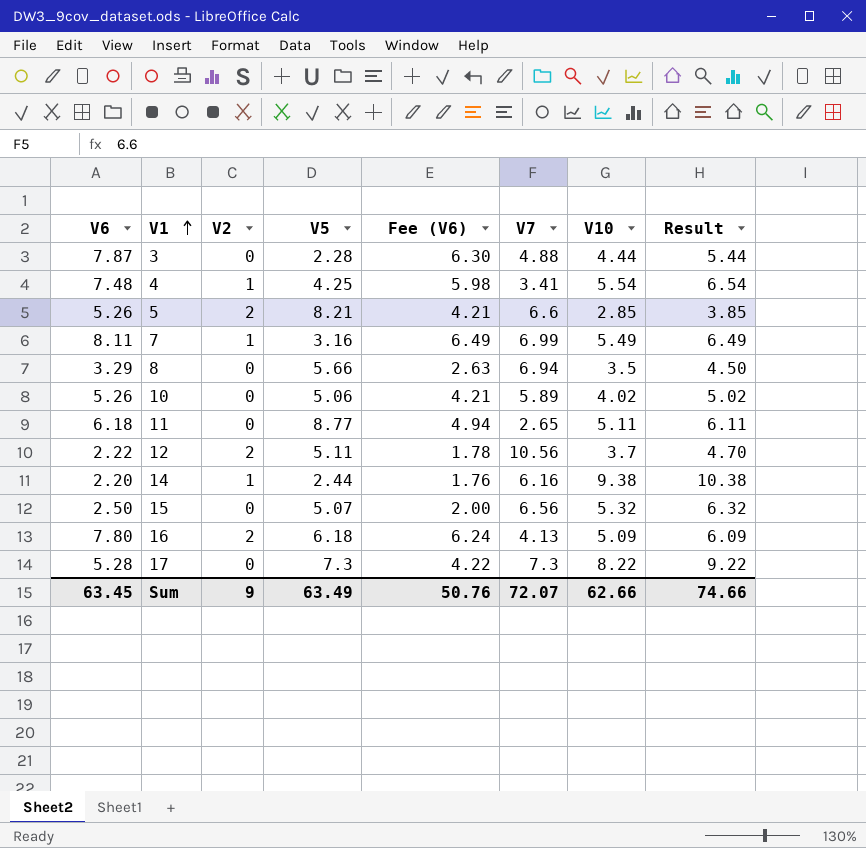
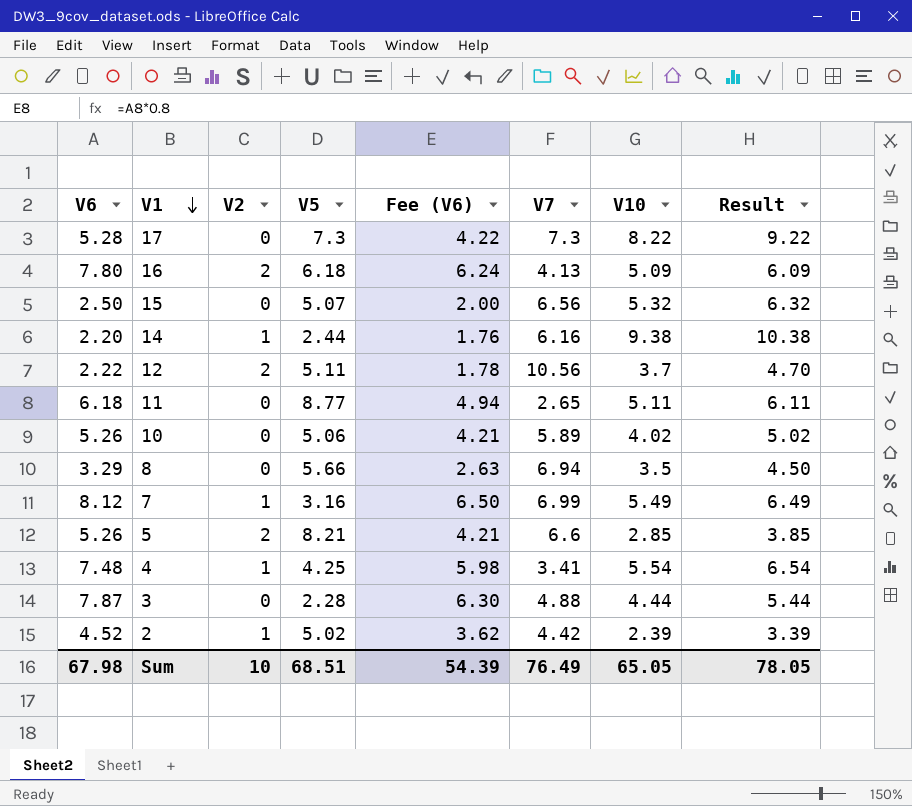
row order: V1 ascending -> V1 descending
7 | V6: 8.11 -> 8.12
7 | Fee (V6): 6.49 -> 6.50
row 2: none -> 4.52 | 1 | 5.02 | 3.62 | 4.42 | 2.39 | 3.39
Sum | V6: 63.45 -> 67.98
Sum | V2: 9 -> 10
Sum | V5: 63.49 -> 68.51
Sum | Fee (V6): 50.76 -> 54.39
Sum | V7: 72.07 -> 76.49
Sum | V10: 62.66 -> 65.05
Sum | Result: 74.66 -> 78.05

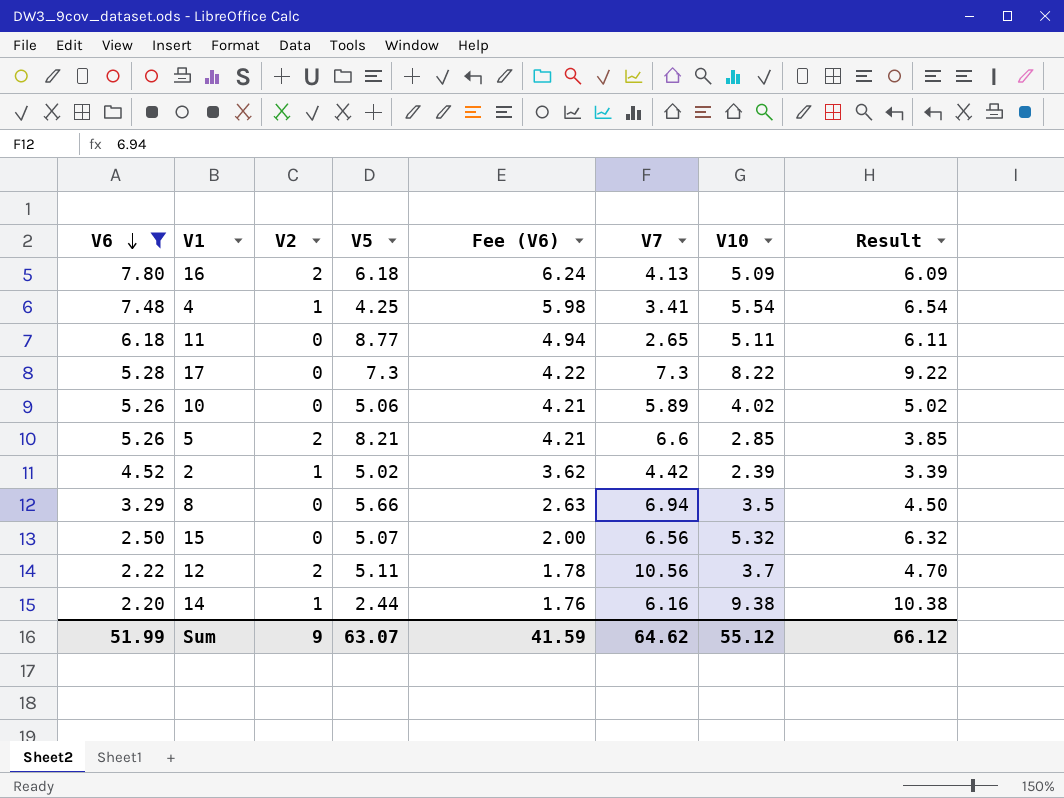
filter: none -> V6 <= 7.80
row order: V1 descending -> V6 descending
Sum | V6: 67.98 -> 51.99
Sum | V2: 10 -> 9
Sum | V5: 68.51 -> 63.07
Sum | Fee (V6): 54.39 -> 41.59
Sum | V7: 76.49 -> 64.62
Sum | V10: 65.05 -> 55.12
Sum | Result: 78.05 -> 66.12

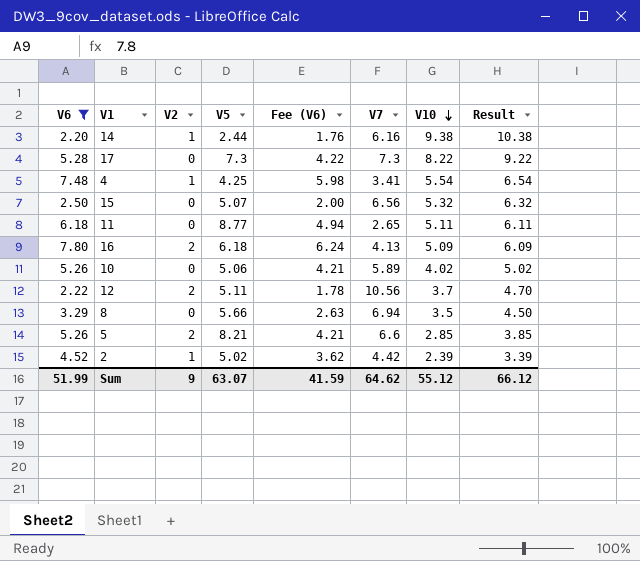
row order: V6 descending -> V10 descending

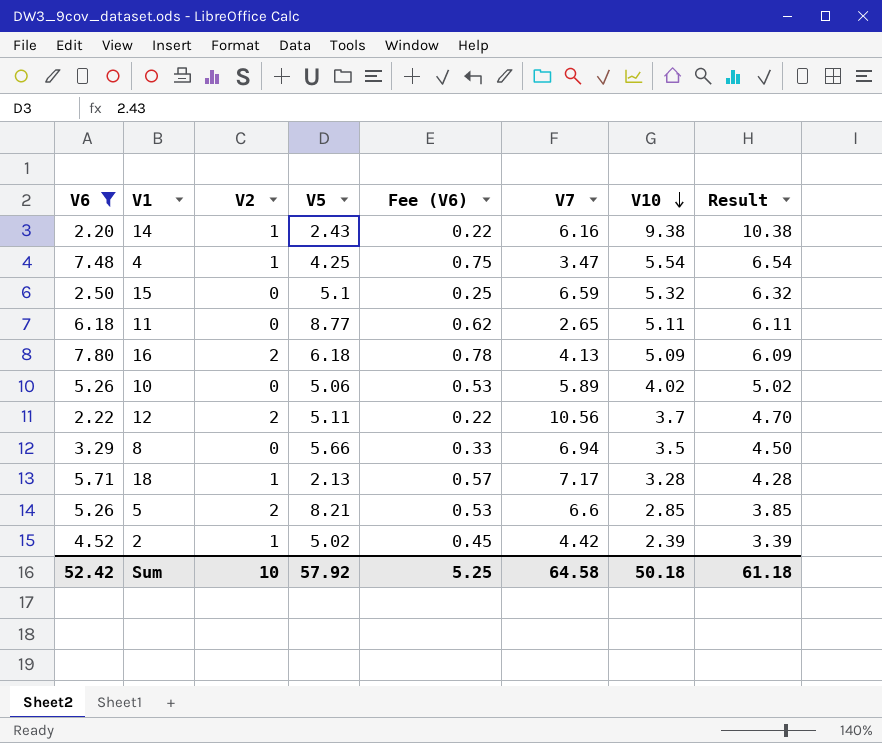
column Fee (V6) | formula: [V6] * 0.8 -> [V6] * 0.1
row 17: 5.28 | 0 | 7.3 | 4.22 | 7.3 | 8.22 | 9.22 -> none
14 | V5: 2.44 -> 2.43
4 | V7: 3.41 -> 3.47
15 | V5: 5.07 -> 5.1
15 | V7: 6.56 -> 6.59
row 18: none -> 5.71 | 1 | 2.13 | 0.57 | 7.17 | 3.28 | 4.28
Sum | V6: 51.99 -> 52.42
Sum | V2: 9 -> 10
Sum | V5: 63.07 -> 57.92
Sum | Fee (V6): 41.59 -> 5.25
Sum | V7: 64.62 -> 64.58
Sum | V10: 55.12 -> 50.18
Sum | Result: 66.12 -> 61.18

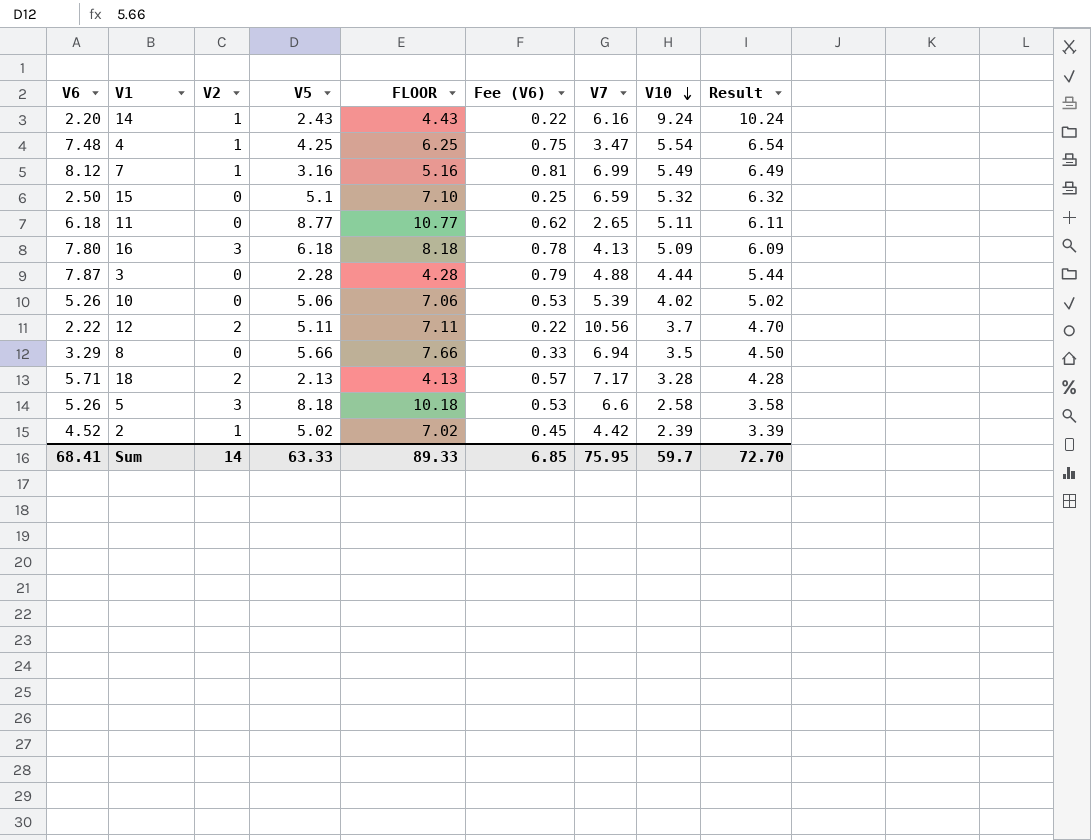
filter: V6 <= 7.80 -> none
column FLOOR | formula: none -> [V5] + 2
14 | V10: 9.38 -> 9.24
14 | Result: 10.38 -> 10.24
16 | V2: 2 -> 3
10 | V7: 5.89 -> 5.39
18 | V2: 1 -> 2
5 | V2: 2 -> 3
5 | V5: 8.21 -> 8.18
5 | V10: 2.85 -> 2.58
5 | Result: 3.85 -> 3.58
Sum | V6: 52.42 -> 68.41
Sum | V2: 10 -> 14
Sum | V5: 57.92 -> 63.33
Sum | Fee (V6): 5.25 -> 6.85
Sum | V7: 64.58 -> 75.95
Sum | V10: 50.18 -> 59.7
Sum | Result: 61.18 -> 72.70

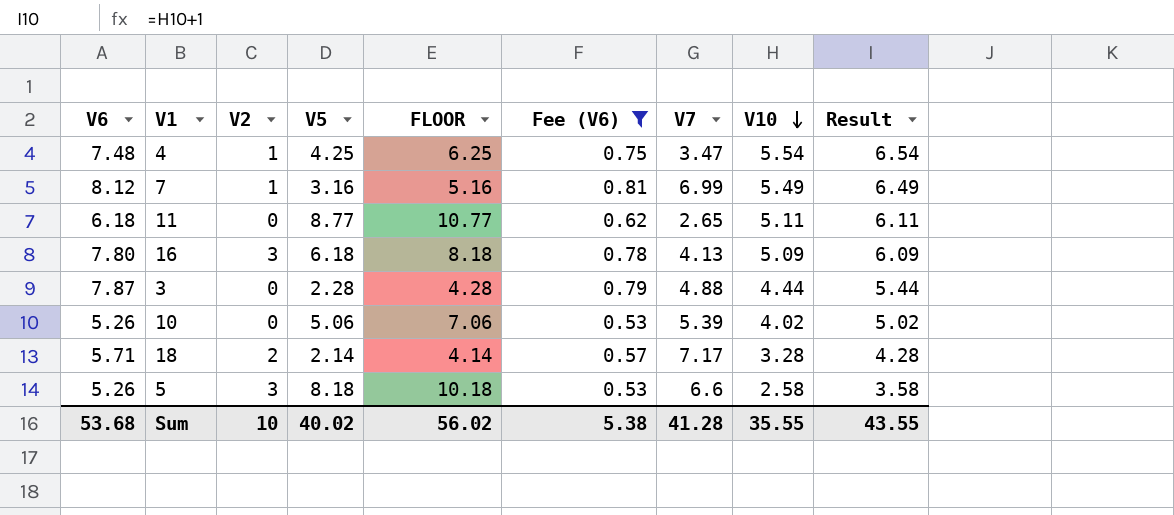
filter: none -> Fee (V6) >= 0.53
18 | V5: 2.13 -> 2.14
18 | FLOOR: 4.13 -> 4.14
Sum | V6: 68.41 -> 53.68
Sum | V2: 14 -> 10
Sum | V5: 63.33 -> 40.02
Sum | FLOOR: 89.33 -> 56.02
Sum | Fee (V6): 6.85 -> 5.38
Sum | V7: 75.95 -> 41.28
Sum | V10: 59.7 -> 35.55
Sum | Result: 72.70 -> 43.55

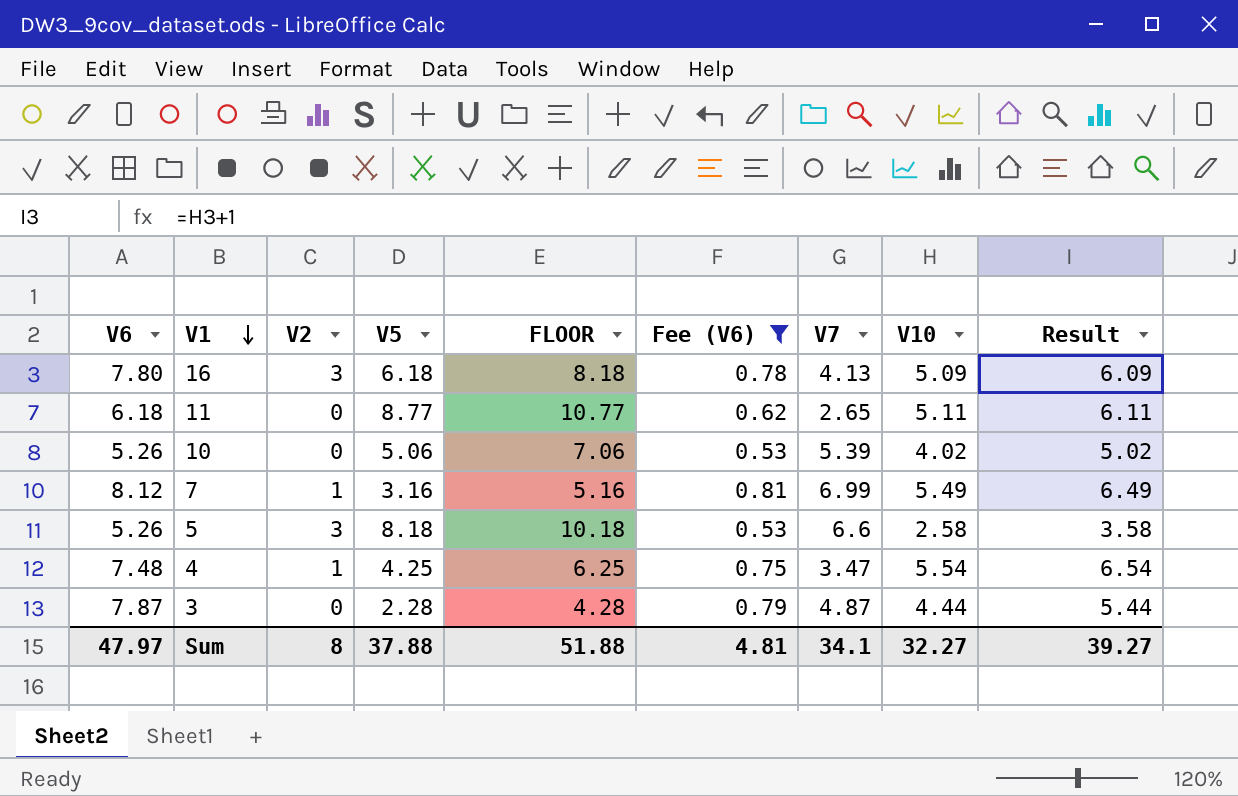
row order: V10 descending -> V1 descending
row 18: 5.71 | 2 | 2.14 | 4.14 | 0.57 | 7.17 | 3.28 | 4.28 -> none
3 | V7: 4.88 -> 4.87
Sum | V6: 53.68 -> 47.97
Sum | V2: 10 -> 8
Sum | V5: 40.02 -> 37.88
Sum | FLOOR: 56.02 -> 51.88
Sum | Fee (V6): 5.38 -> 4.81
Sum | V7: 41.28 -> 34.1
Sum | V10: 35.55 -> 32.27
Sum | Result: 43.55 -> 39.27

